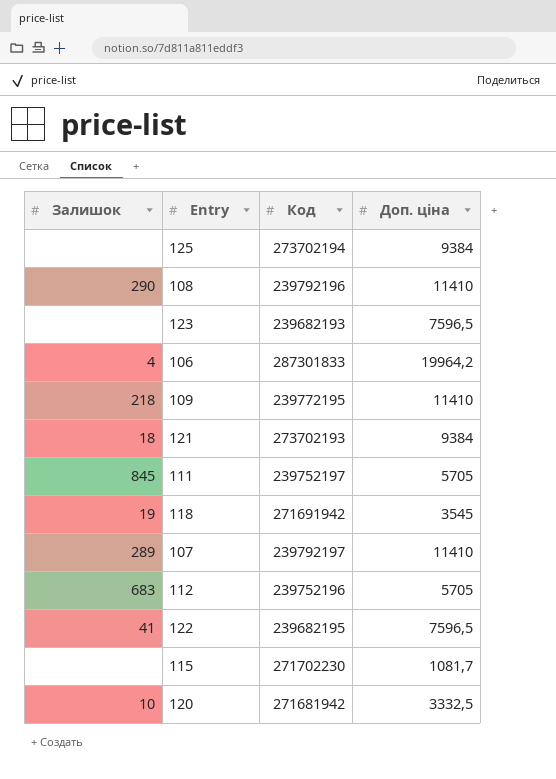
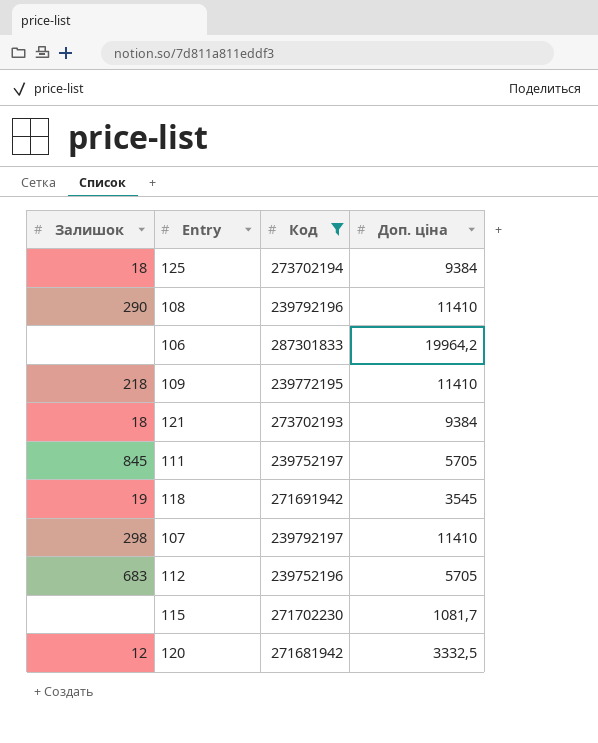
filter: none -> Код >= 239752196
125 | Залишок: none -> 18
106 | Залишок: 4 -> none
107 | Залишок: 289 -> 298
120 | Залишок: 10 -> 12

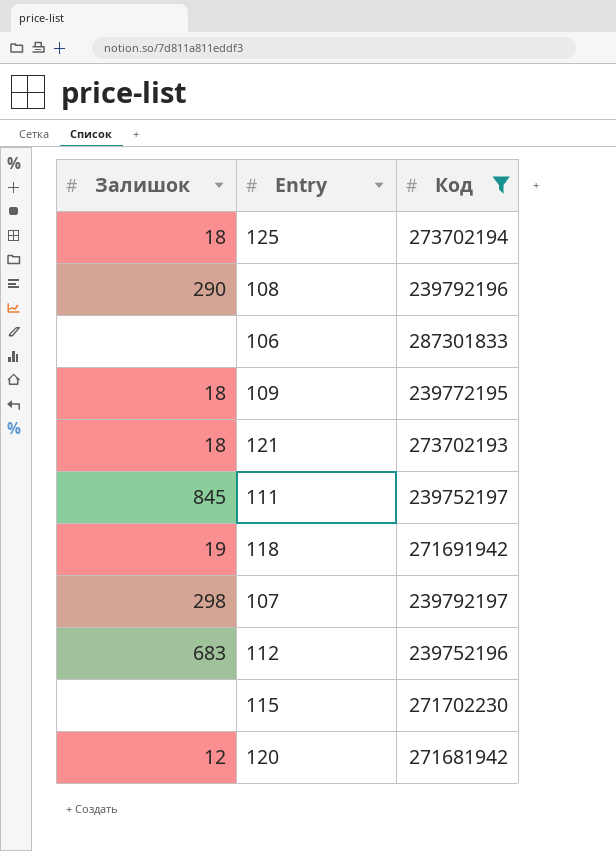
column Доп. ціна | position: 4 -> none
109 | Залишок: 218 -> 18

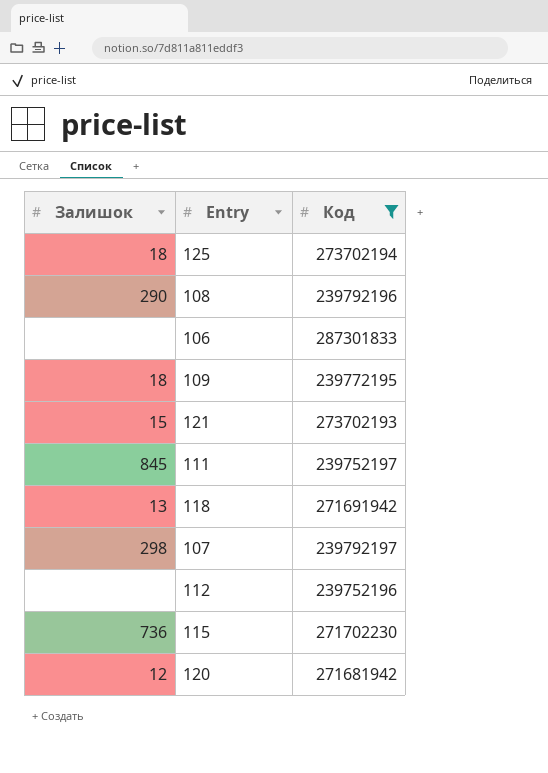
121 | Залишок: 18 -> 15
118 | Залишок: 19 -> 13
112 | Залишок: 683 -> none
115 | Залишок: none -> 736

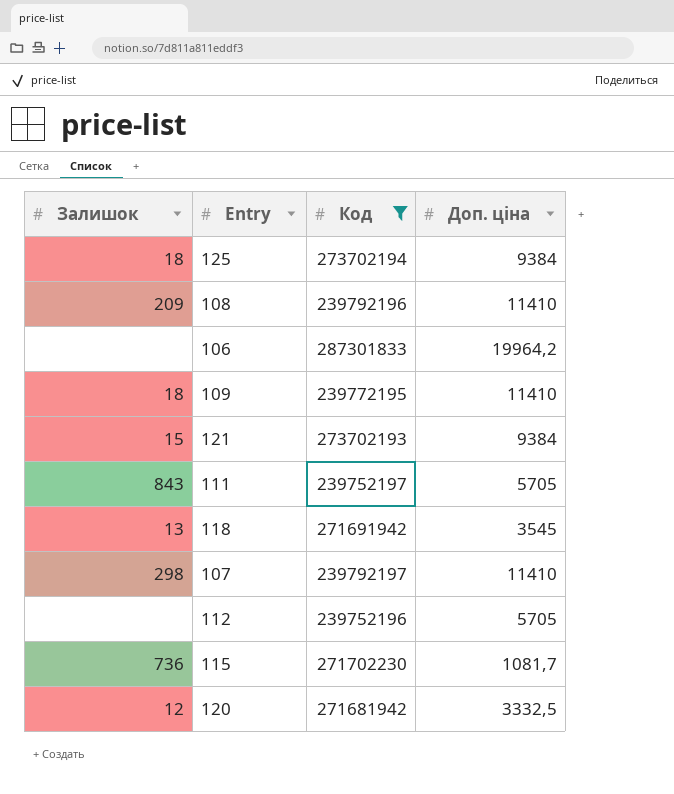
column Доп. ціна | position: none -> 4
108 | Залишок: 290 -> 209
111 | Залишок: 845 -> 843

